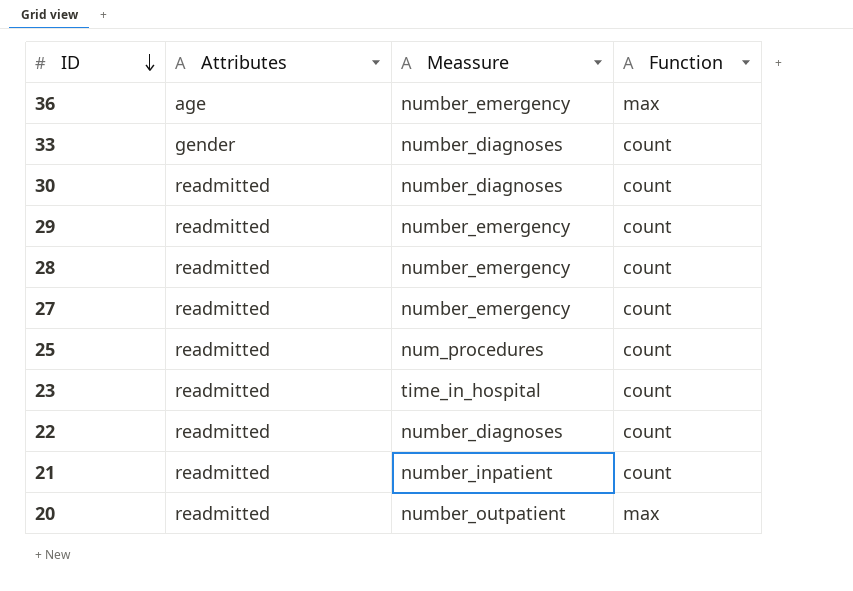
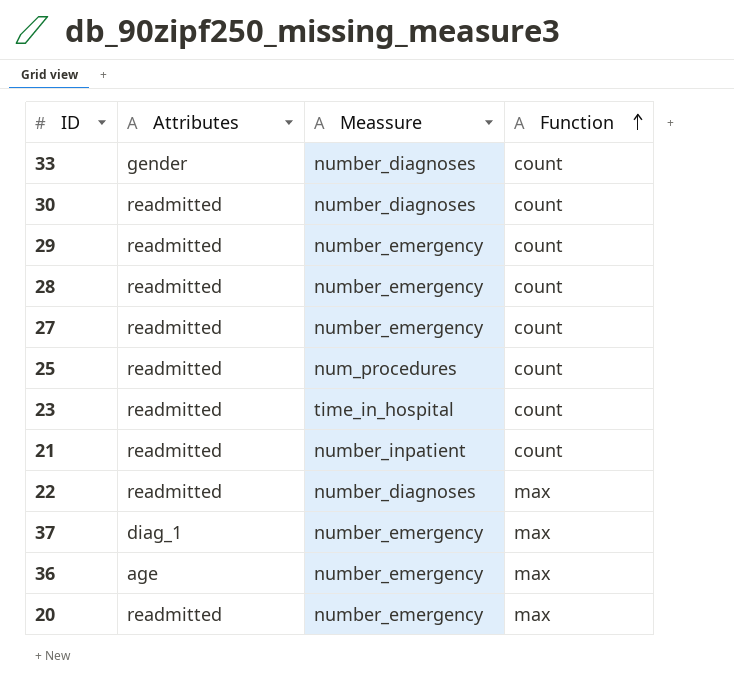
row order: ID descending -> Function ascending
22 | Function: count -> max
row 37: none -> diag_1 | number_emergency | max
20 | Meassure: number_outpatient -> number_emergency

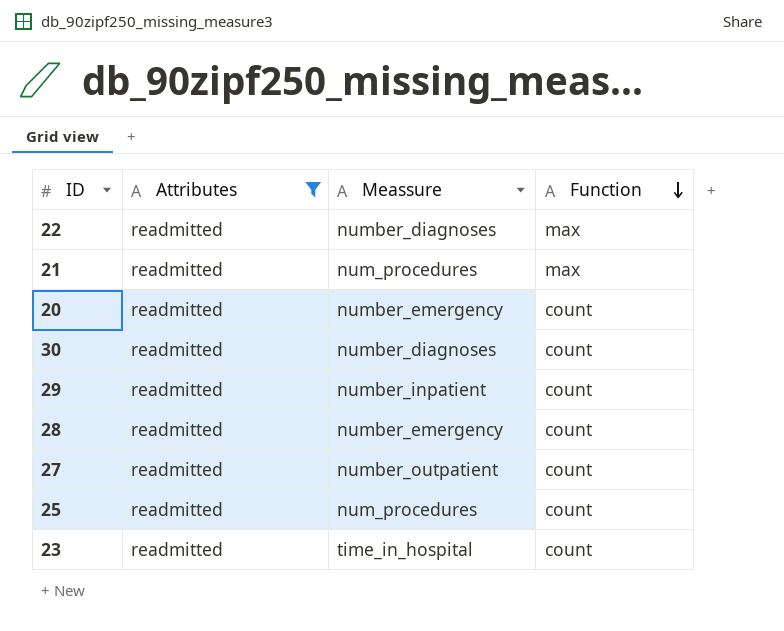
filter: none -> Attributes = readmitted
row order: Function ascending -> Function descending
21 | Meassure: number_inpatient -> num_procedures
21 | Function: count -> max
20 | Function: max -> count
29 | Meassure: number_emergency -> number_inpatient
27 | Meassure: number_emergency -> number_outpatient

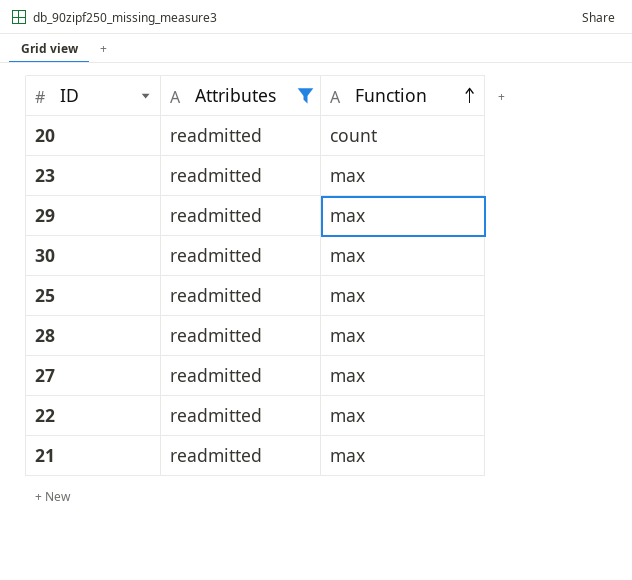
row order: Function descending -> Function ascending
column Meassure | position: 3 -> none
23 | Function: count -> max
29 | Function: count -> max
30 | Function: count -> max
25 | Function: count -> max
28 | Function: count -> max
27 | Function: count -> max

